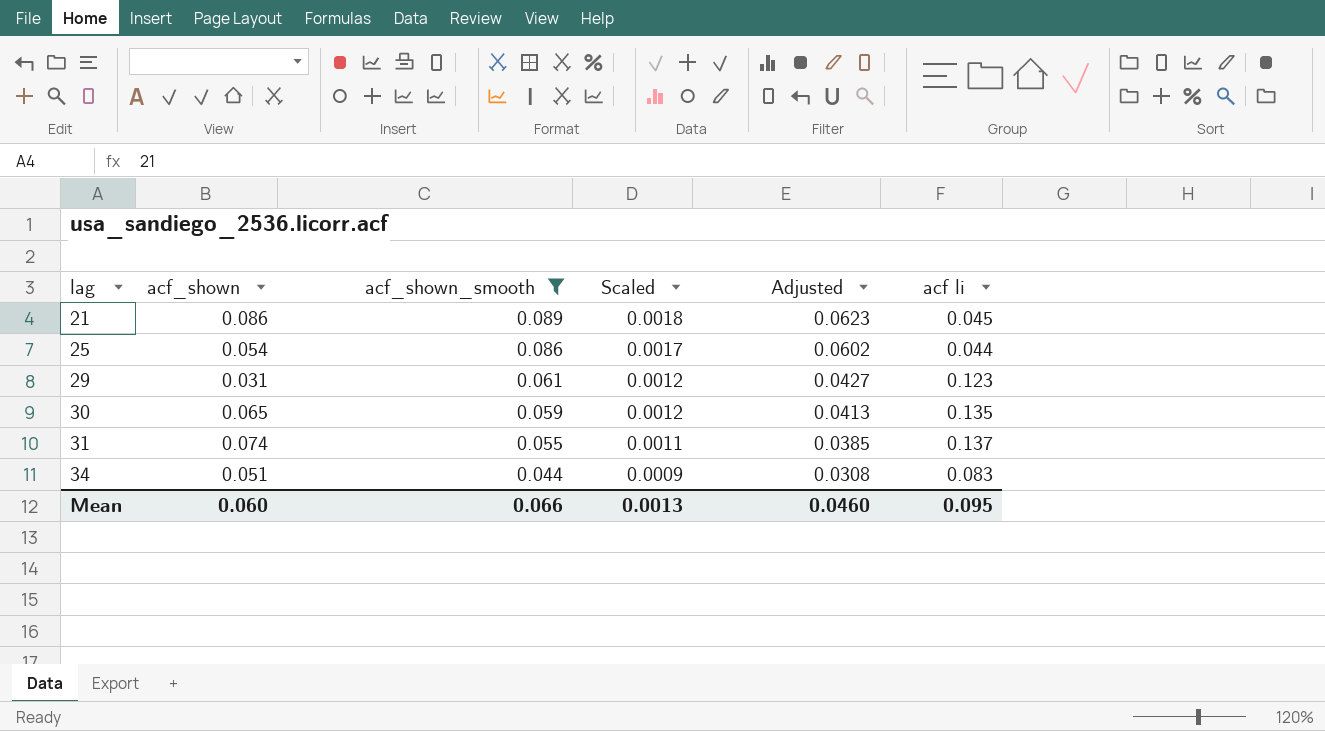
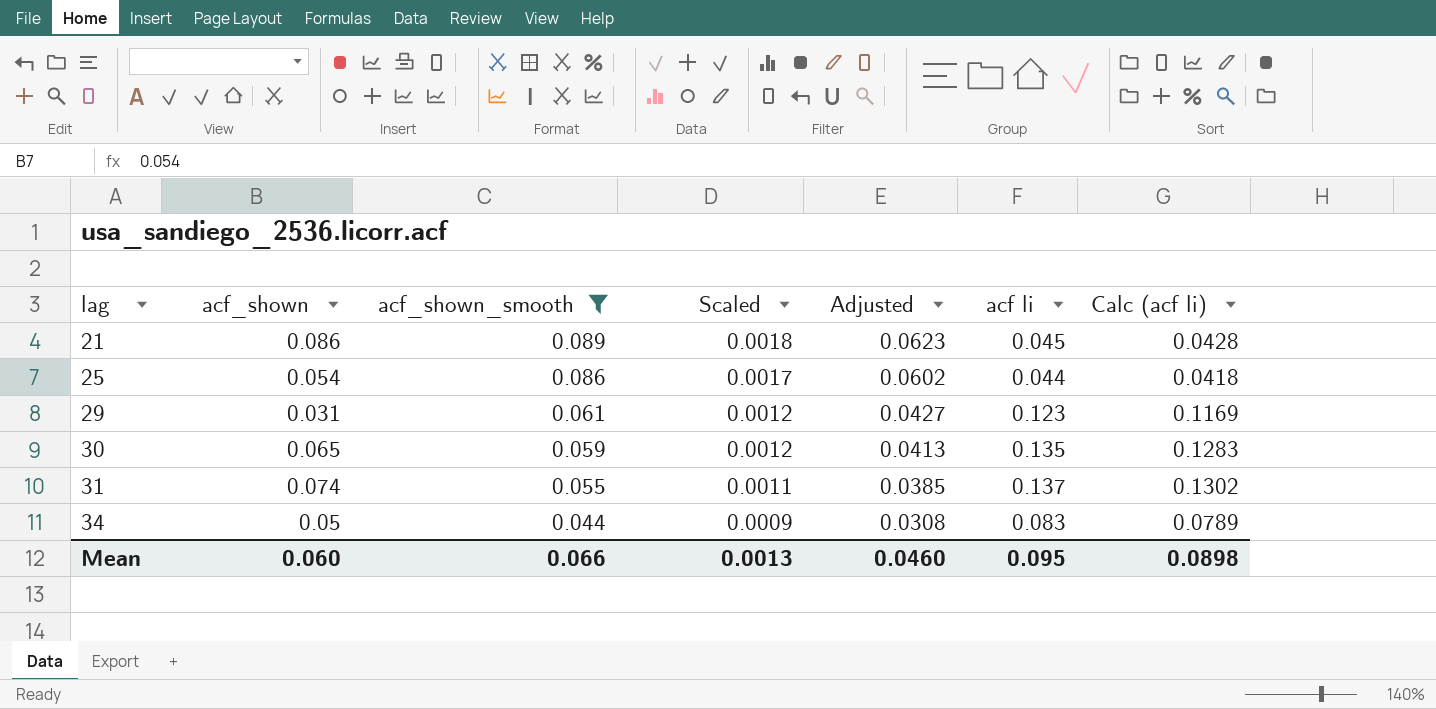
column Calc (acf li) | formula: none -> [acf li] * 0.95
34 | acf_shown: 0.051 -> 0.05

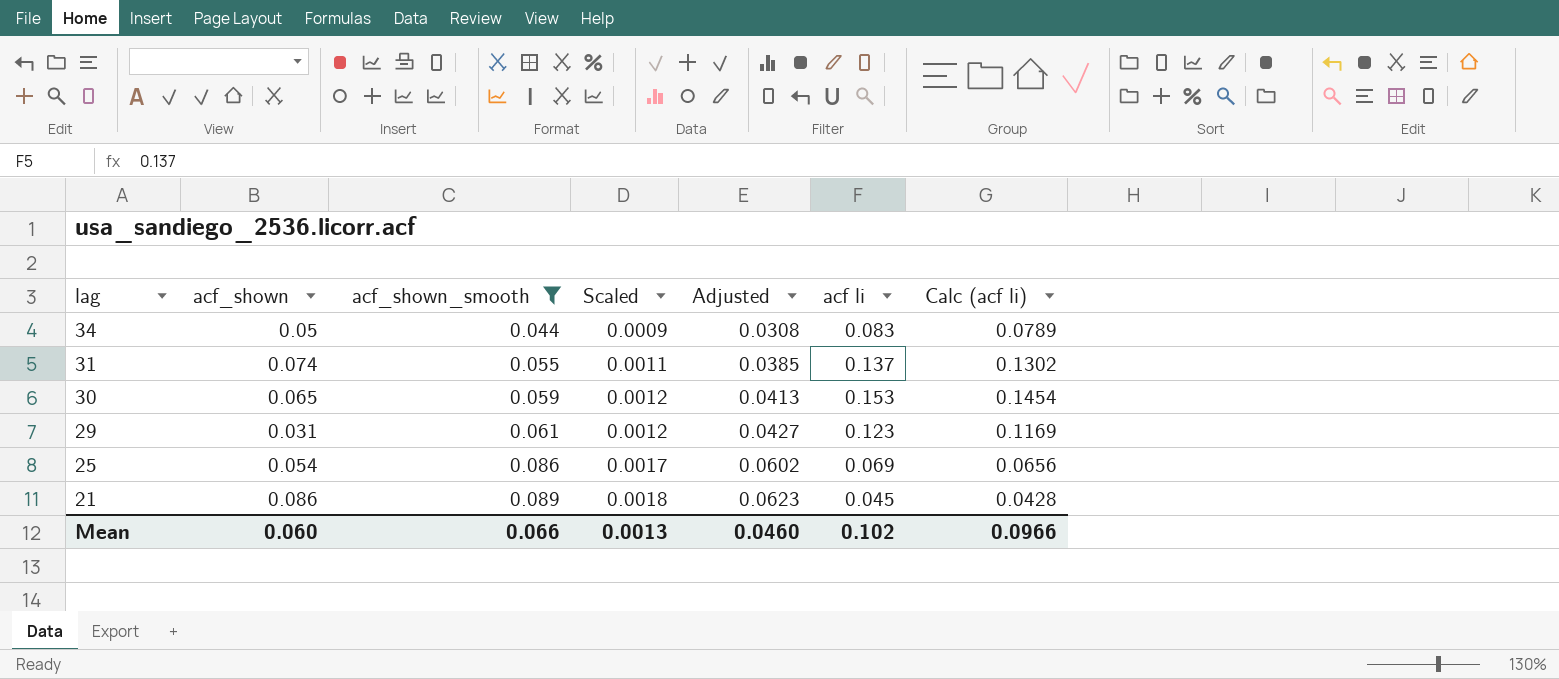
row order: lag ascending -> lag descending
30 | acf li: 0.135 -> 0.153
30 | Calc (acf li): 0.1283 -> 0.1454
25 | acf li: 0.044 -> 0.069
25 | Calc (acf li): 0.0418 -> 0.0656
Mean | acf li: 0.095 -> 0.102
Mean | Calc (acf li): 0.0898 -> 0.0966

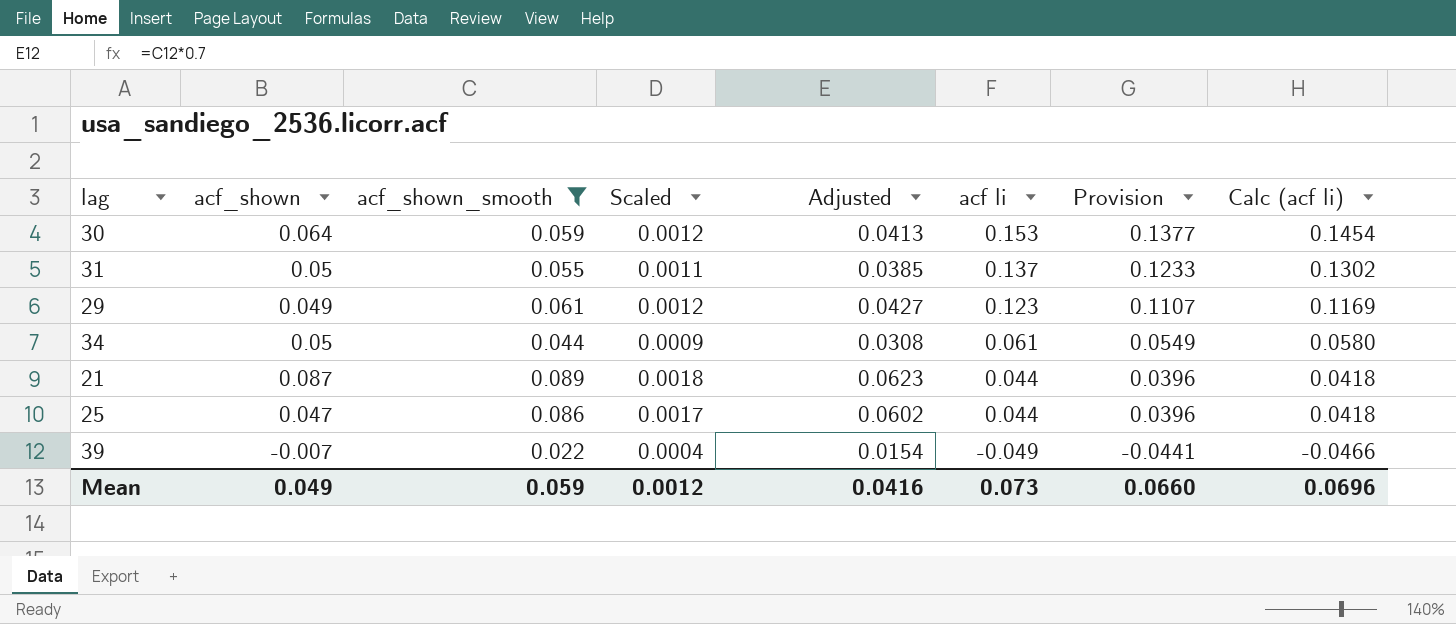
row order: lag descending -> acf li descending
column Provision | formula: none -> [acf li] * 0.9
30 | acf_shown: 0.065 -> 0.064
31 | acf_shown: 0.074 -> 0.05
29 | acf_shown: 0.031 -> 0.049
34 | acf li: 0.083 -> 0.061
34 | Calc (acf li): 0.0789 -> 0.0580
21 | acf_shown: 0.086 -> 0.087
21 | acf li: 0.045 -> 0.044
21 | Calc (acf li): 0.0428 -> 0.0418
25 | acf_shown: 0.054 -> 0.047
25 | acf li: 0.069 -> 0.044
25 | Calc (acf li): 0.0656 -> 0.0418
row 39: none -> -0.007 | 0.022 | 0.0004 | 0.0154 | -0.049 | -0.0441 | -0.0466
Mean | acf_shown: 0.060 -> 0.049
Mean | acf_shown_smooth: 0.066 -> 0.059
Mean | Scaled: 0.0013 -> 0.0012
Mean | Adjusted: 0.0460 -> 0.0416
Mean | acf li: 0.102 -> 0.073
Mean | Calc (acf li): 0.0966 -> 0.0696

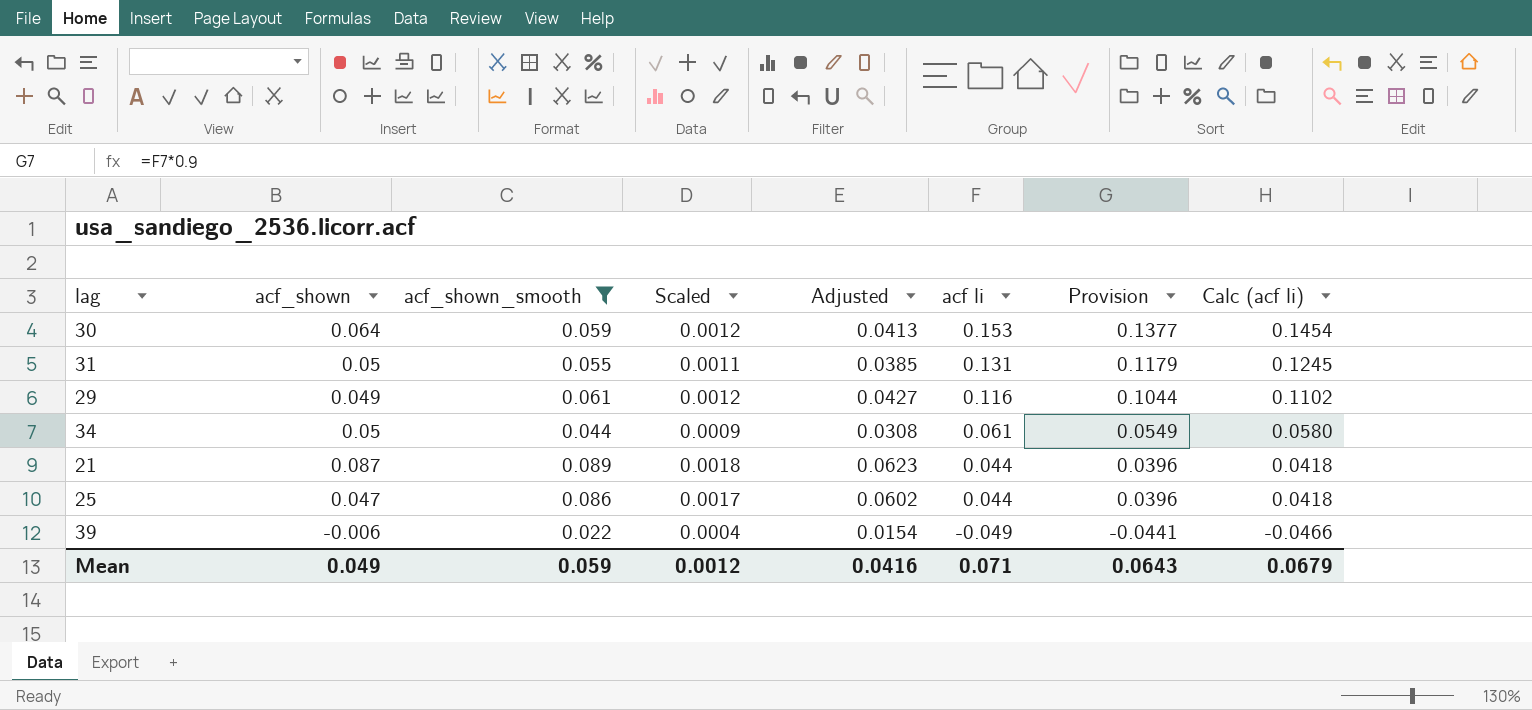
31 | acf li: 0.137 -> 0.131
31 | Provision: 0.1233 -> 0.1179
31 | Calc (acf li): 0.1302 -> 0.1245
29 | acf li: 0.123 -> 0.116
29 | Provision: 0.1107 -> 0.1044
29 | Calc (acf li): 0.1169 -> 0.1102
39 | acf_shown: -0.007 -> -0.006
Mean | acf li: 0.073 -> 0.071
Mean | Provision: 0.0660 -> 0.0643
Mean | Calc (acf li): 0.0696 -> 0.0679

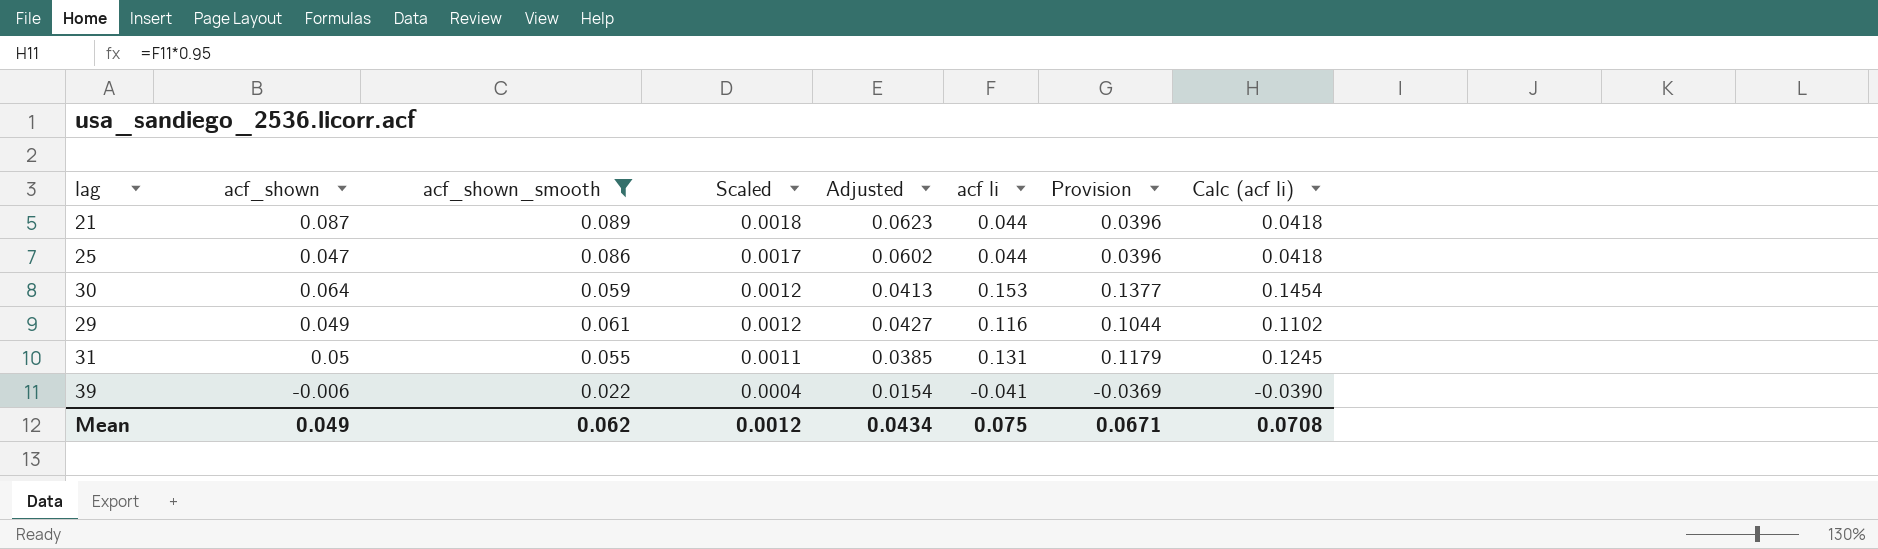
row order: acf li descending -> Scaled descending
row 34: 0.05 | 0.044 | 0.0009 | 0.0308 | 0.061 | 0.0549 | 0.0580 -> none
39 | acf li: -0.049 -> -0.041
39 | Provision: -0.0441 -> -0.0369
39 | Calc (acf li): -0.0466 -> -0.0390
Mean | acf_shown_smooth: 0.059 -> 0.062
Mean | Adjusted: 0.0416 -> 0.0434
Mean | acf li: 0.071 -> 0.075
Mean | Provision: 0.0643 -> 0.0671
Mean | Calc (acf li): 0.0679 -> 0.0708

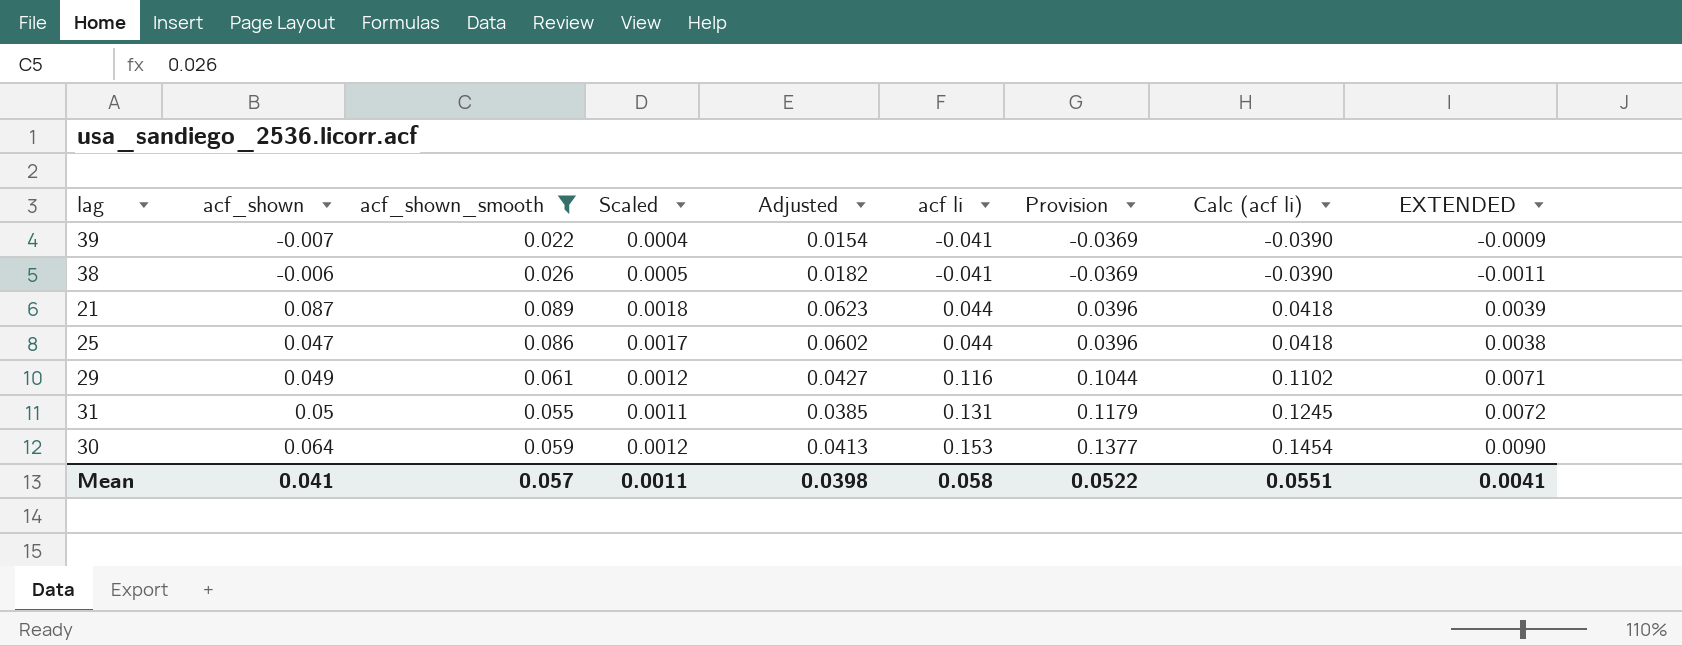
row order: Scaled descending -> acf li ascending
column EXTENDED | formula: none -> [acf_shown_smooth] * [acf li]
39 | acf_shown: -0.006 -> -0.007
row 38: none -> -0.006 | 0.026 | 0.0005 | 0.0182 | -0.041 | -0.0369 | -0.0390 | -0.0011
Mean | acf_shown: 0.049 -> 0.041
Mean | acf_shown_smooth: 0.062 -> 0.057
Mean | Scaled: 0.0012 -> 0.0011
Mean | Adjusted: 0.0434 -> 0.0398
Mean | acf li: 0.075 -> 0.058
Mean | Provision: 0.0671 -> 0.0522
Mean | Calc (acf li): 0.0708 -> 0.0551

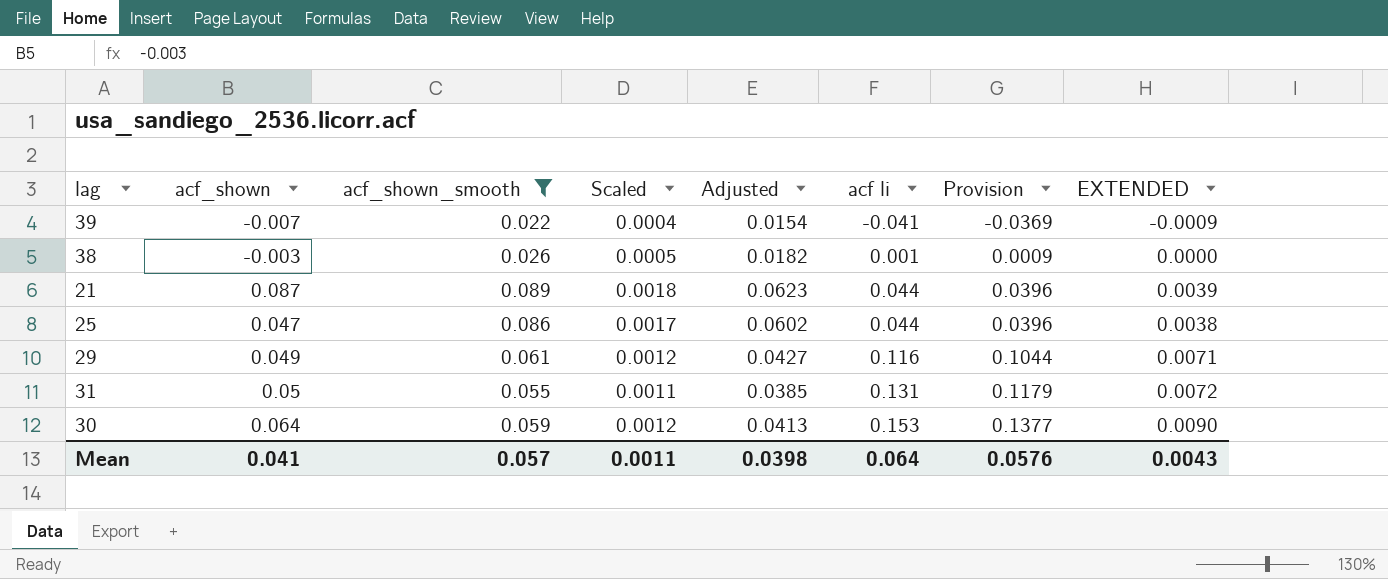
column Calc (acf li) | formula: [acf li] * 0.95 -> none
38 | acf_shown: -0.006 -> -0.003
38 | acf li: -0.041 -> 0.001
38 | Provision: -0.0369 -> 0.0009
38 | EXTENDED: -0.0011 -> 0.0000
Mean | acf li: 0.058 -> 0.064
Mean | Provision: 0.0522 -> 0.0576
Mean | EXTENDED: 0.0041 -> 0.0043

